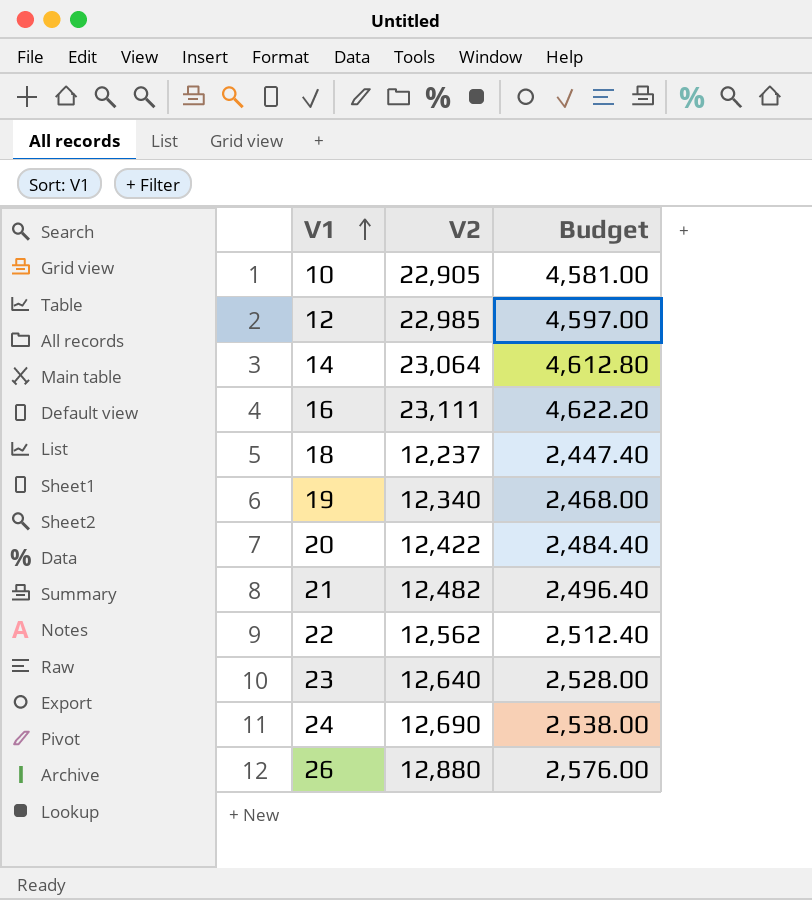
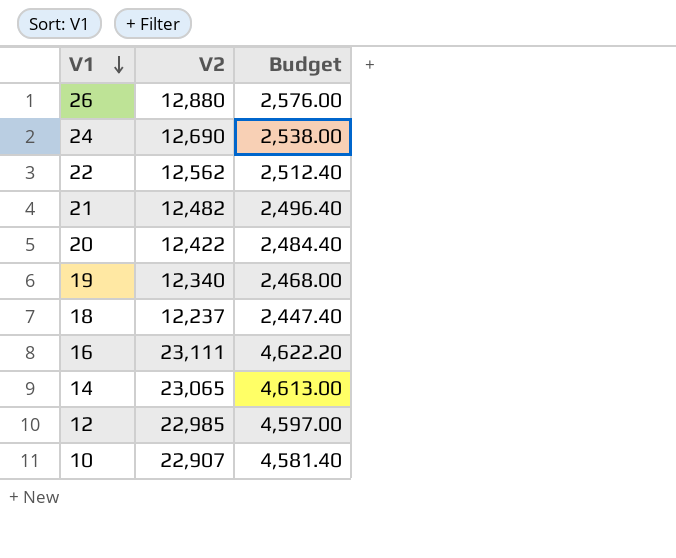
row order: V1 ascending -> V1 descending
row 23: 12,640 | 2,528.00 -> none
14 | V2: 23,064 -> 23,065
14 | Budget: 4,612.80 -> 4,613.00
10 | V2: 22,905 -> 22,907
10 | Budget: 4,581.00 -> 4,581.40

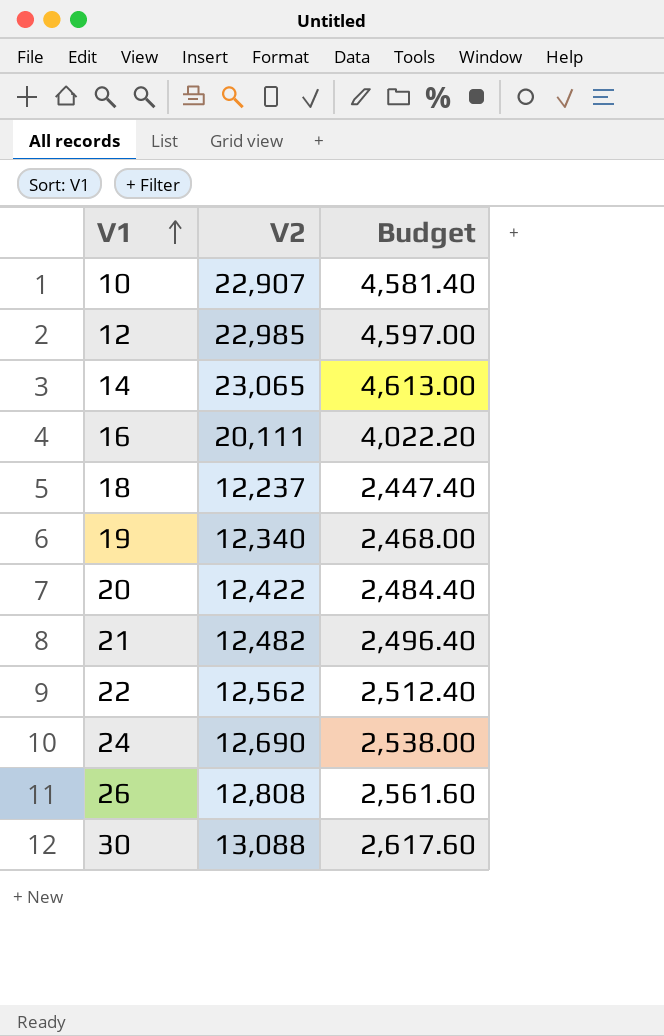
row order: V1 descending -> V1 ascending
16 | V2: 23,111 -> 20,111
16 | Budget: 4,622.20 -> 4,022.20
26 | V2: 12,880 -> 12,808
26 | Budget: 2,576.00 -> 2,561.60
row 30: none -> 13,088 | 2,617.60

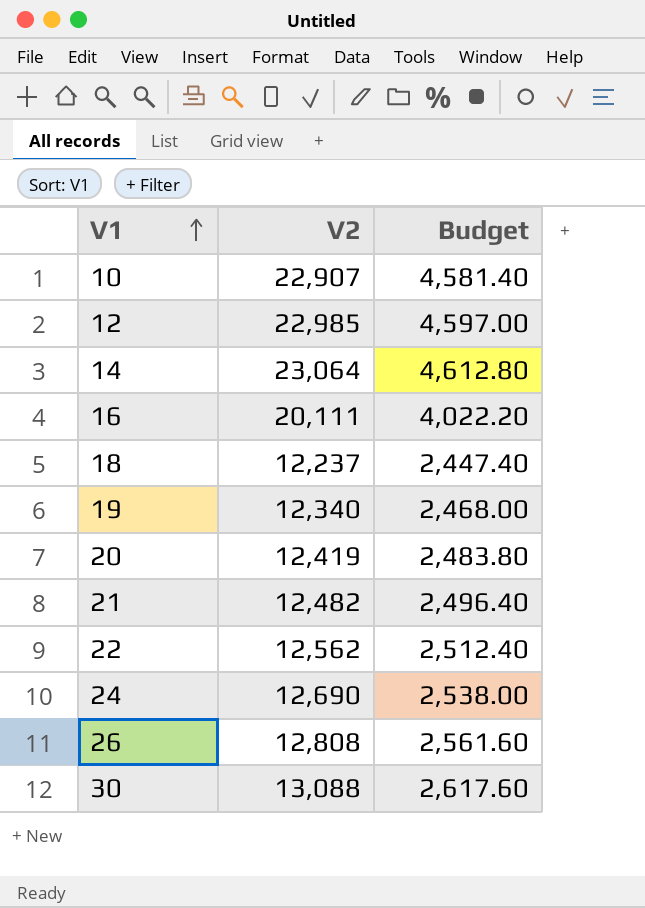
14 | V2: 23,065 -> 23,064
14 | Budget: 4,613.00 -> 4,612.80
20 | V2: 12,422 -> 12,419
20 | Budget: 2,484.40 -> 2,483.80

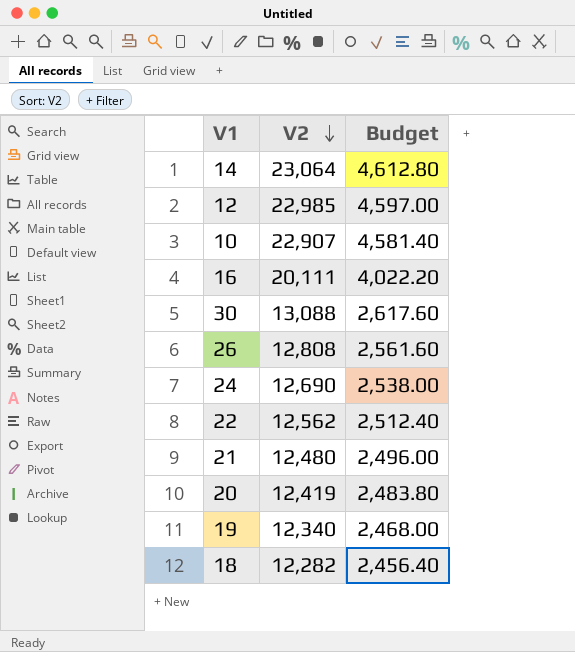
row order: V1 ascending -> V2 descending
21 | V2: 12,482 -> 12,480
21 | Budget: 2,496.40 -> 2,496.00
18 | V2: 12,237 -> 12,282
18 | Budget: 2,447.40 -> 2,456.40

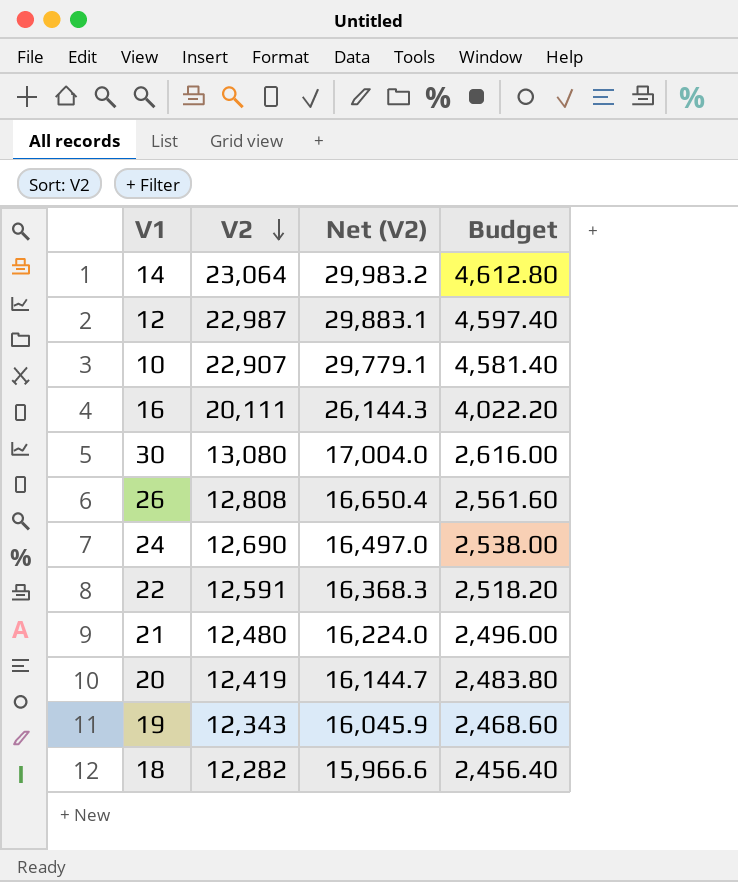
column Net (V2) | formula: none -> [V2] * 1.3
12 | V2: 22,985 -> 22,987
12 | Budget: 4,597.00 -> 4,597.40
30 | V2: 13,088 -> 13,080
30 | Budget: 2,617.60 -> 2,616.00
22 | V2: 12,562 -> 12,591
22 | Budget: 2,512.40 -> 2,518.20
19 | V2: 12,340 -> 12,343
19 | Budget: 2,468.00 -> 2,468.60

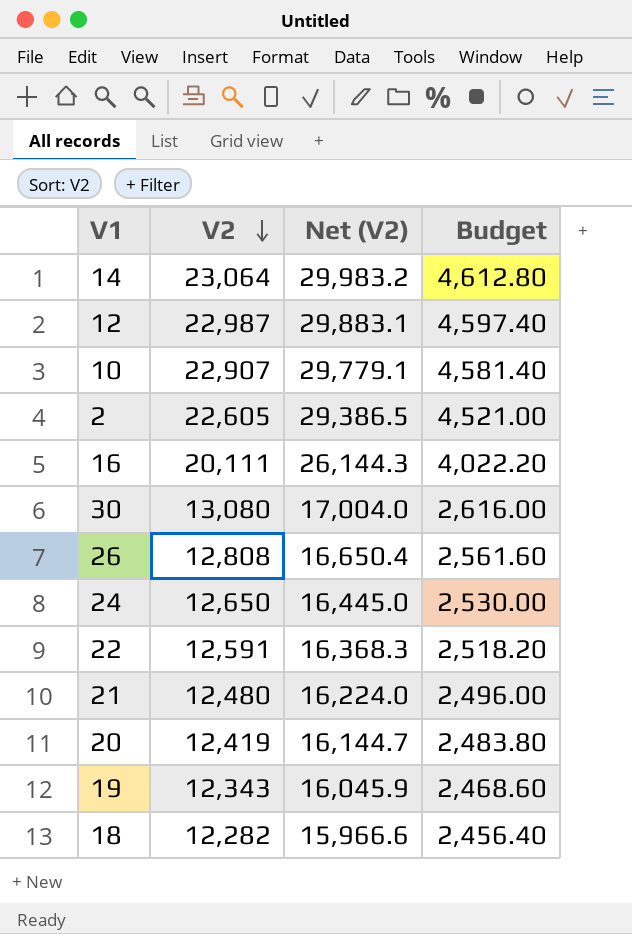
row 2: none -> 22,605 | 29,386.5 | 4,521.00
24 | V2: 12,690 -> 12,650
24 | Net (V2): 16,497.0 -> 16,445.0
24 | Budget: 2,538.00 -> 2,530.00

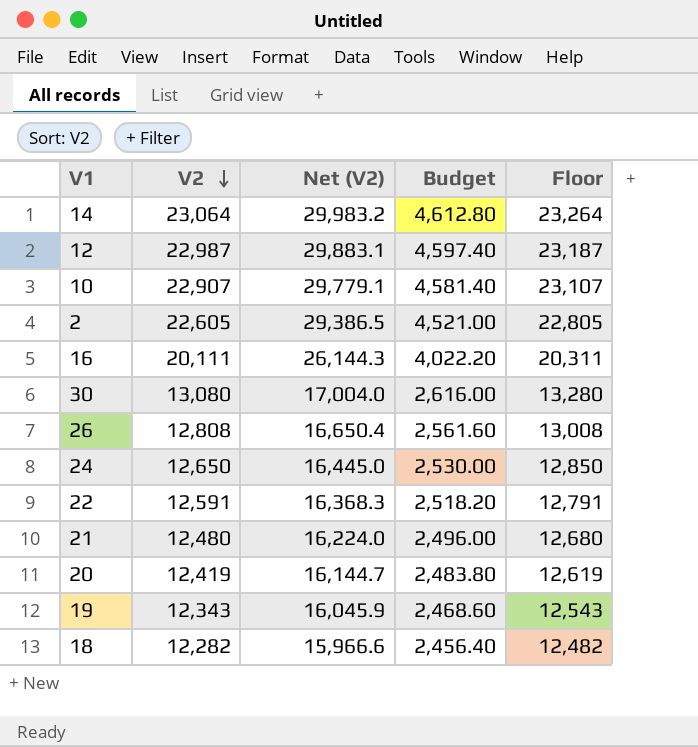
column Floor | formula: none -> [V2] + 200

